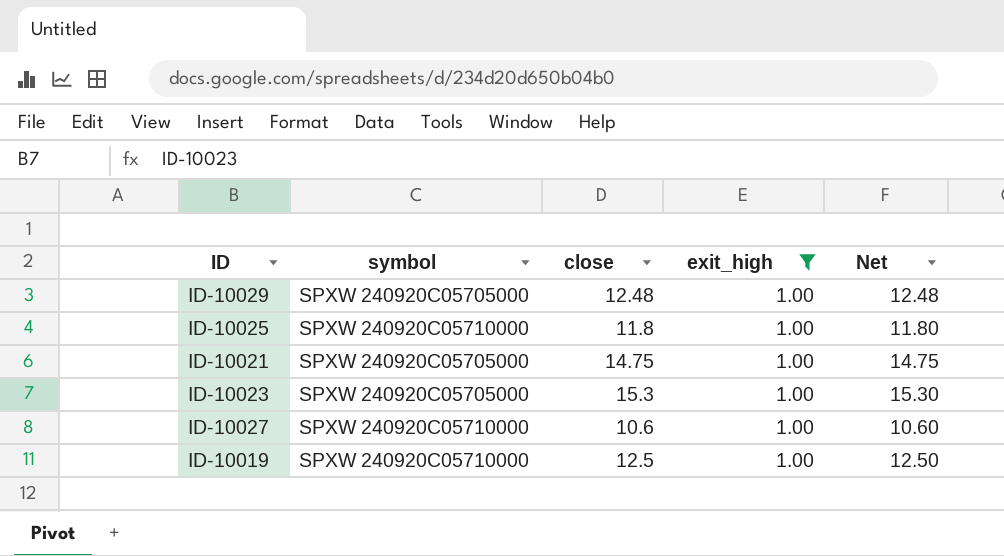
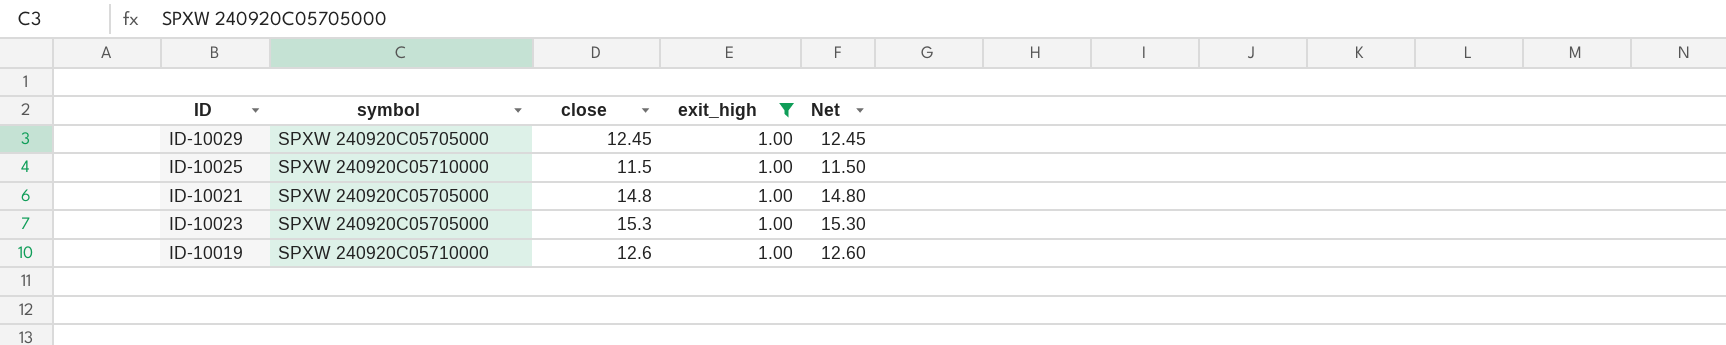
row ID-10027: SPXW 240920C05710000 | 10.6 | 1.00 | 10.60 -> none
ID-10029 | close: 12.48 -> 12.45
ID-10029 | Net: 12.48 -> 12.45
ID-10025 | close: 11.8 -> 11.5
ID-10025 | Net: 11.80 -> 11.50
ID-10021 | close: 14.75 -> 14.8
ID-10021 | Net: 14.75 -> 14.80
ID-10019 | close: 12.5 -> 12.6
ID-10019 | Net: 12.50 -> 12.60

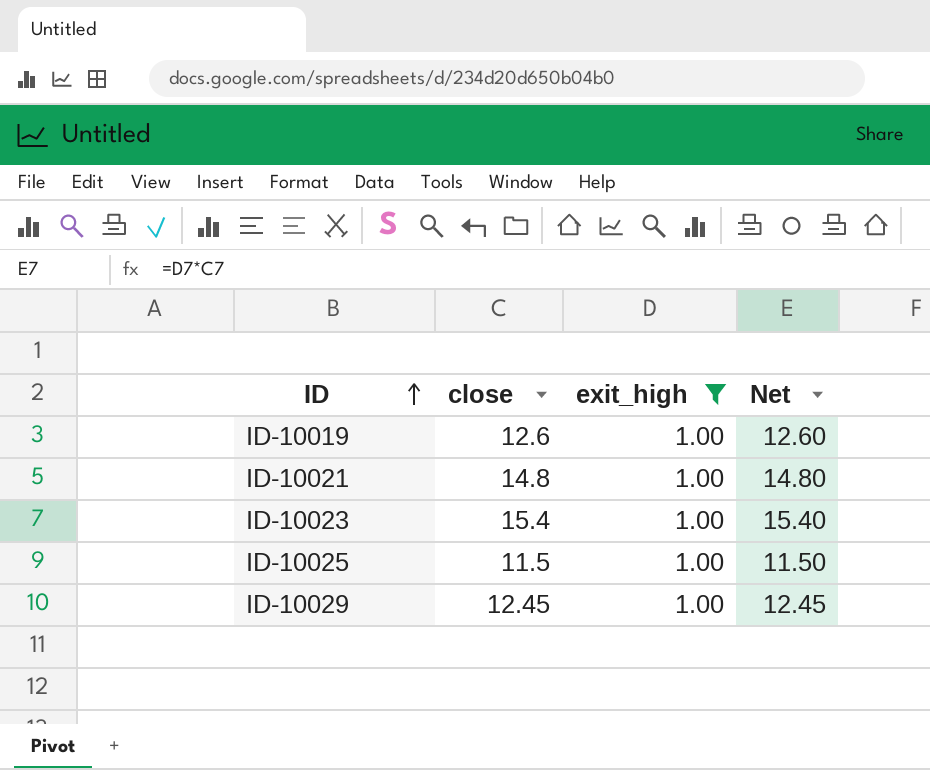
row order: none -> ID ascending
column symbol | position: 2 -> none
ID-10023 | close: 15.3 -> 15.4
ID-10023 | Net: 15.30 -> 15.40

